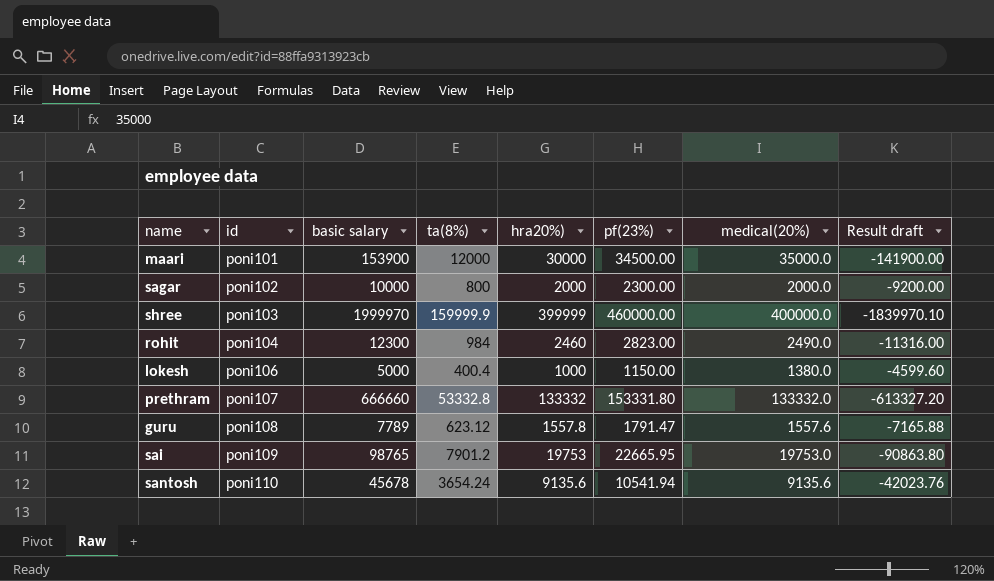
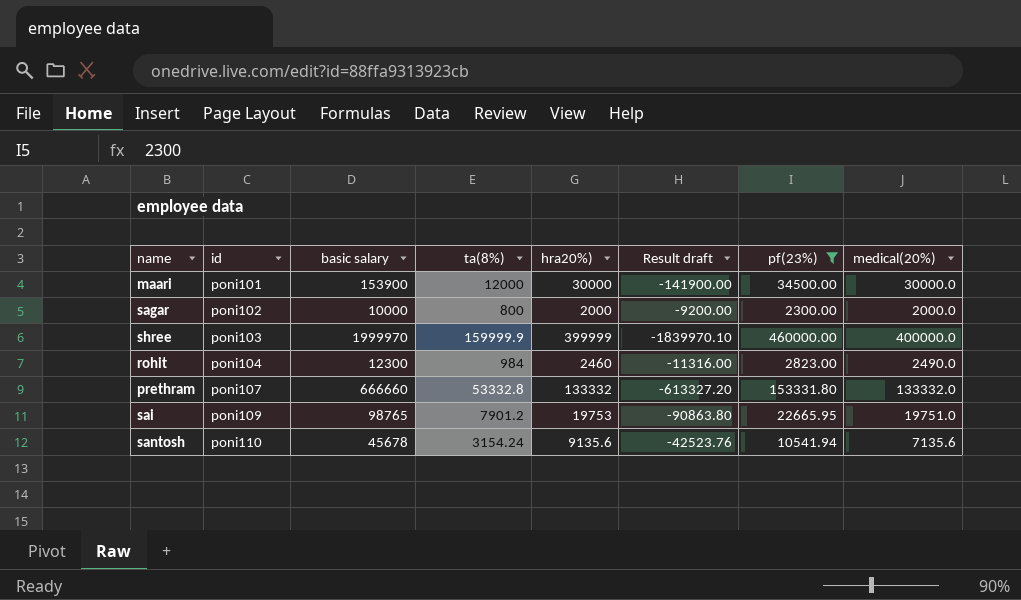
filter: none -> pf(23%) >= 2300.00
column Result draft | position: 8 -> 6
maari | medical(20%): 35000.0 -> 30000.0
sai | medical(20%): 19753.0 -> 19751.0
santosh | ta(8%): 3654.24 -> 3154.24
santosh | Result draft: -42023.76 -> -42523.76
santosh | medical(20%): 9135.6 -> 7135.6

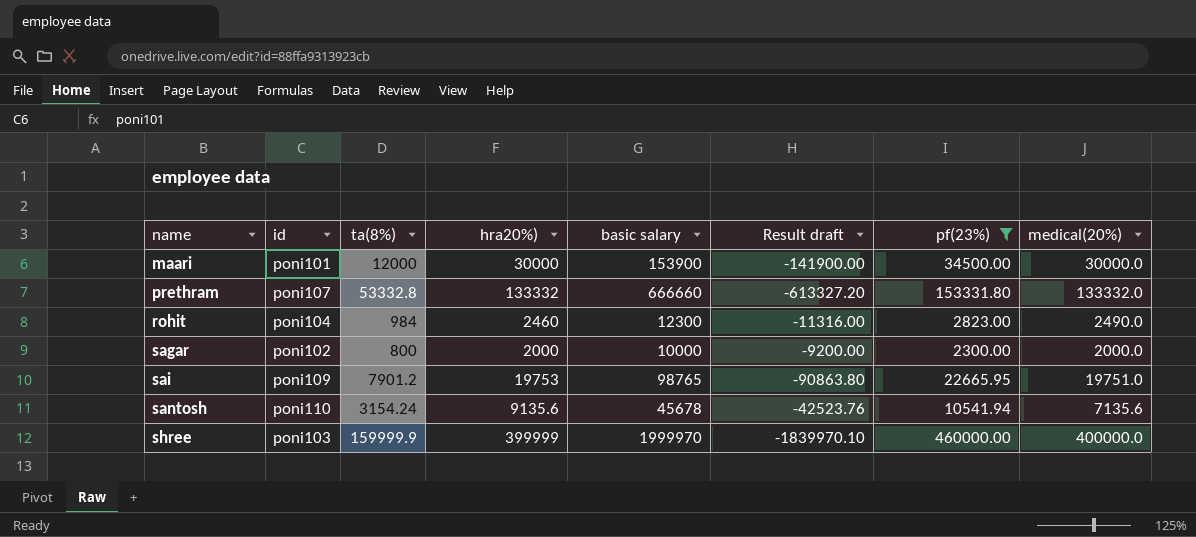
row order: id ascending -> name ascending
column basic salary | position: 3 -> 5

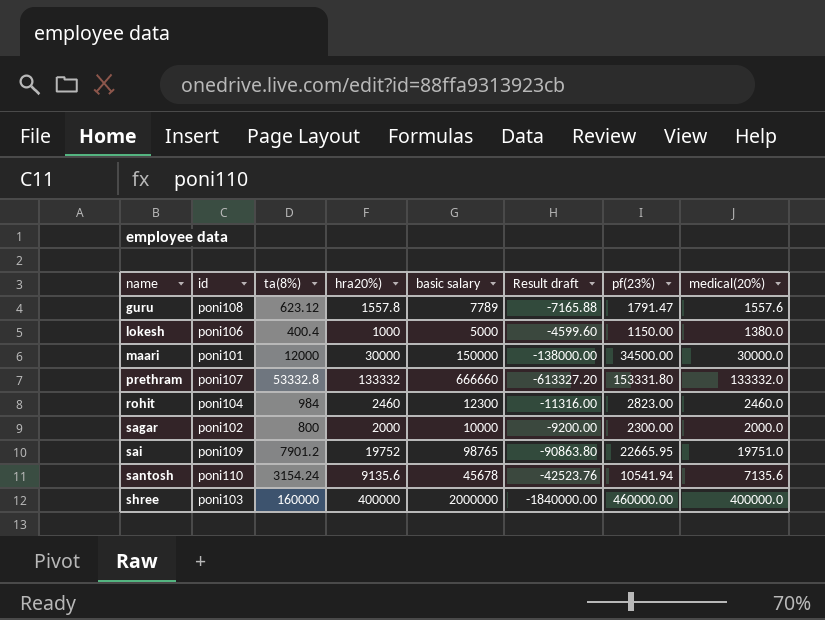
filter: pf(23%) >= 2300.00 -> none
maari | basic salary: 153900 -> 150000
maari | Result draft: -141900.00 -> -138000.00
rohit | medical(20%): 2490.0 -> 2460.0
sai | hra20%): 19753 -> 19752
shree | ta(8%): 159999.9 -> 160000
shree | hra20%): 399999 -> 400000
shree | basic salary: 1999970 -> 2000000
shree | Result draft: -1839970.10 -> -1840000.00

